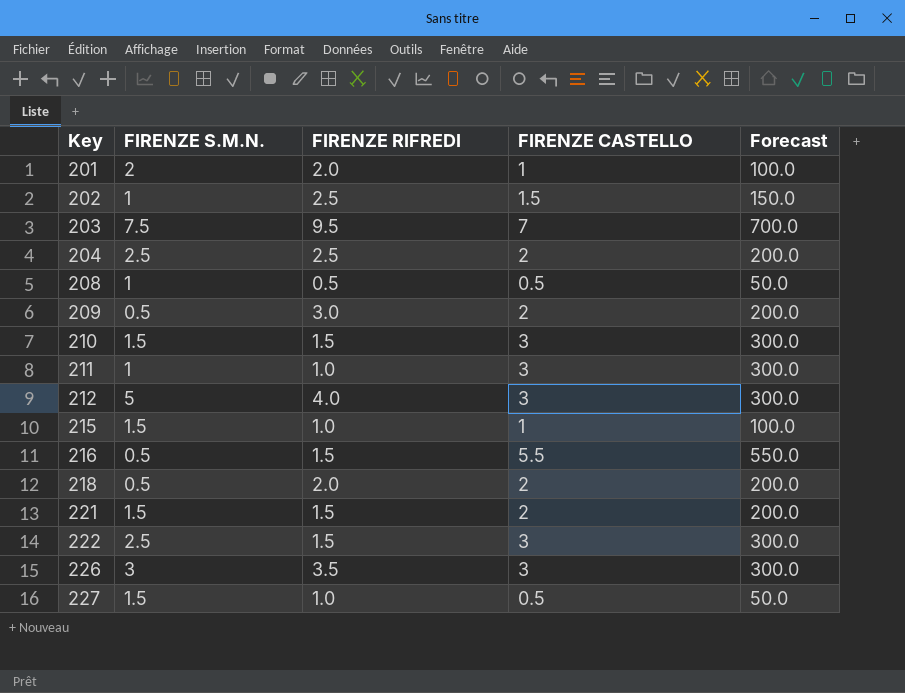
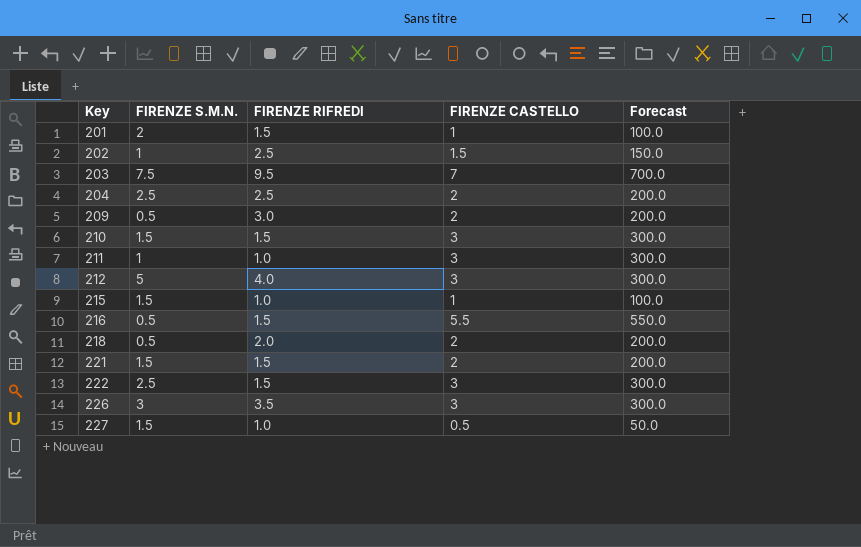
row 208: 1 | 0.5 | 0.5 | 50.0 -> none
201 | FIRENZE RIFREDI: 2.0 -> 1.5

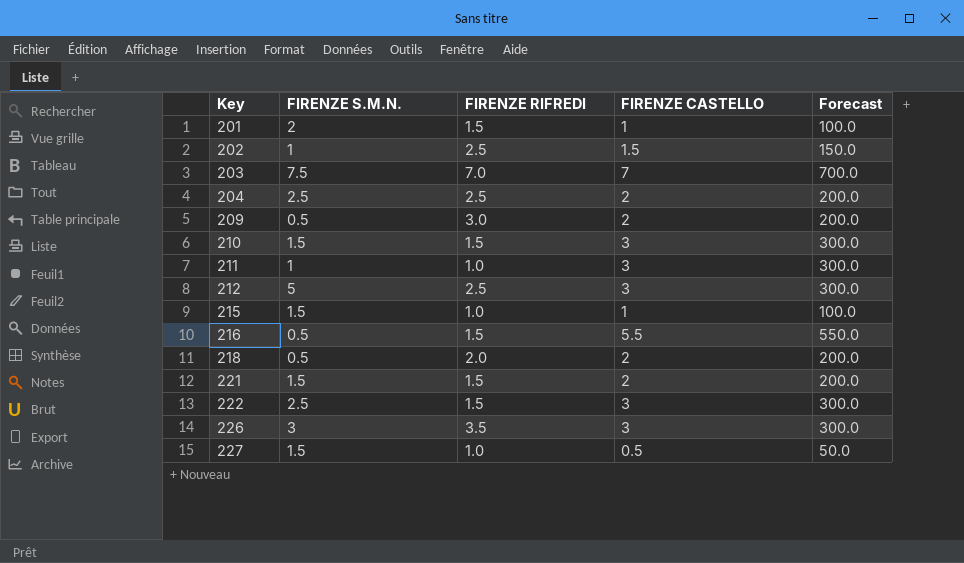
203 | FIRENZE RIFREDI: 9.5 -> 7.0
212 | FIRENZE RIFREDI: 4.0 -> 2.5

